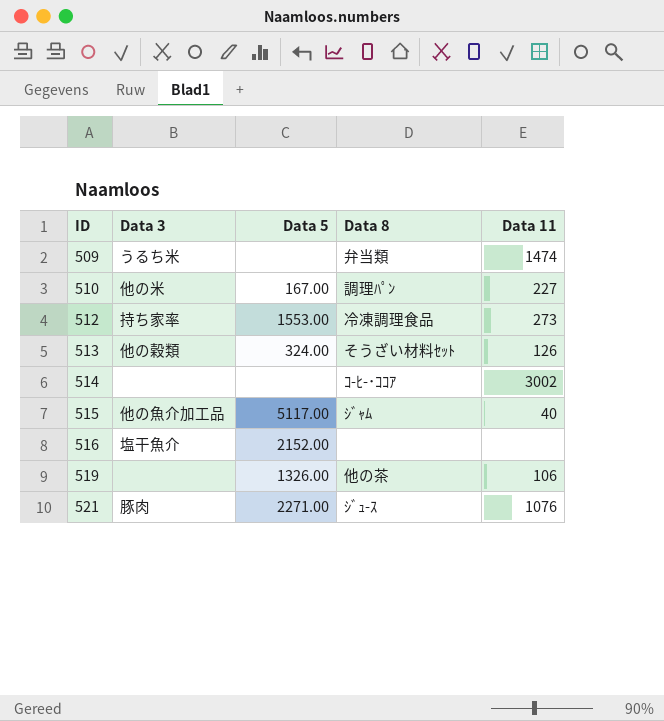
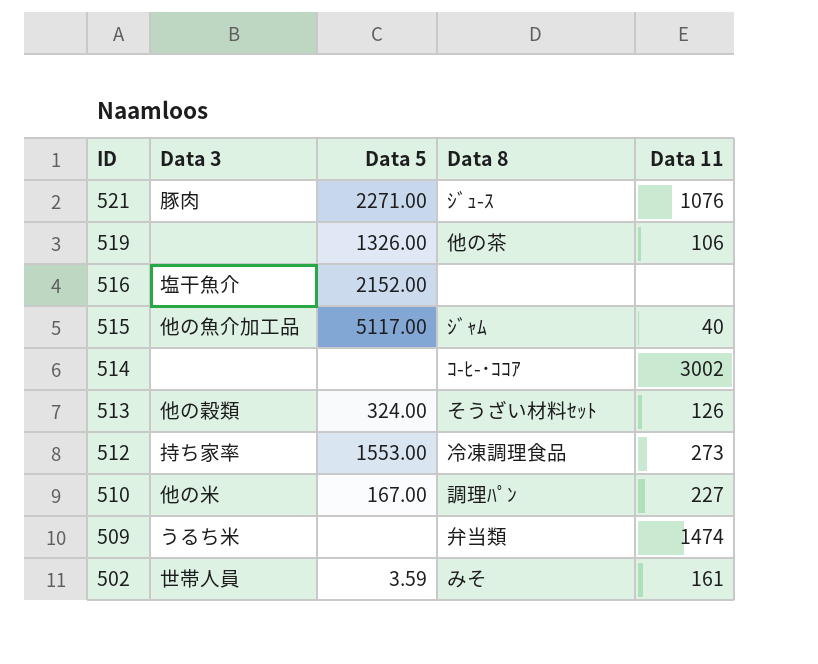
row order: ID ascending -> ID descending
row 502: none -> 世帯人員 | 3.59 | みそ | 161

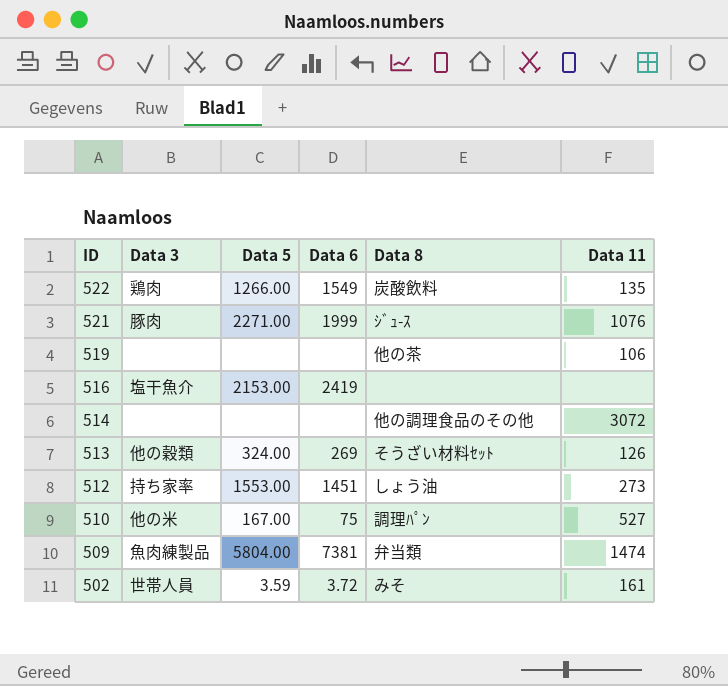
column Data 6 | position: none -> 4
row 515: 他の魚介加工品 | 5117.00 | ｼﾞｬﾑ | 40 -> none
row 522: none -> 鶏肉 | 1266.00 | 1549 | 炭酸飲料 | 135
519 | Data 5: 1326.00 -> none
516 | Data 5: 2152.00 -> 2153.00
514 | Data 8: ｺ-ﾋ-･ｺｺｱ -> 他の調理食品のその他
514 | Data 11: 3002 -> 3072
512 | Data 8: 冷凍調理食品 -> しょう油
510 | Data 11: 227 -> 527
509 | Data 3: うるち米 -> 魚肉練製品
509 | Data 5: none -> 5804.00

